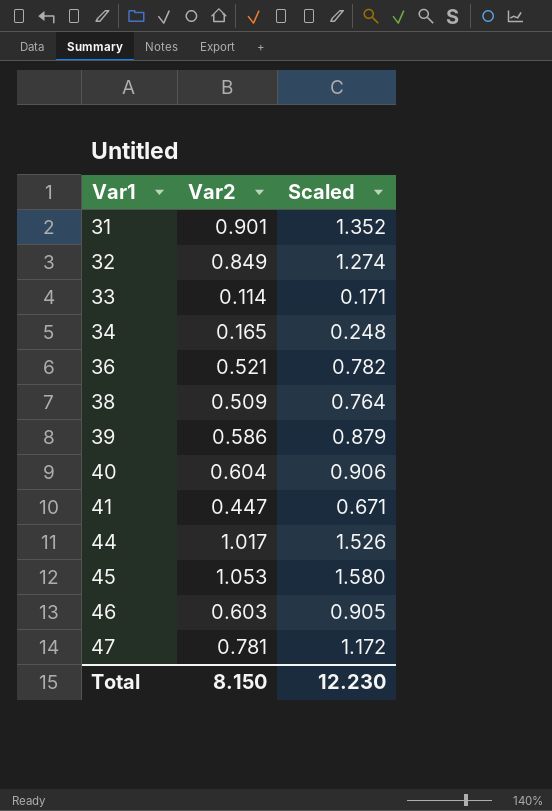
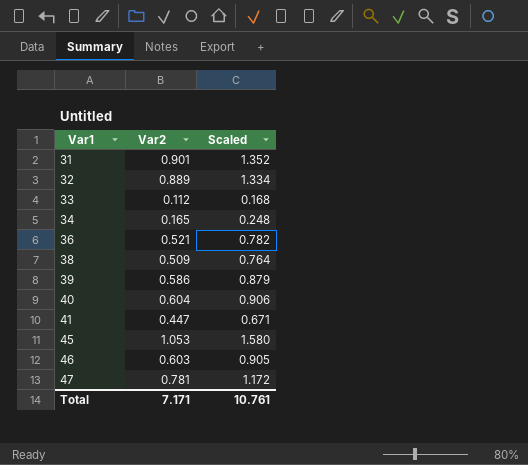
row 44: 1.017 | 1.526 -> none
32 | Var2: 0.849 -> 0.889
32 | Scaled: 1.274 -> 1.334
33 | Var2: 0.114 -> 0.112
33 | Scaled: 0.171 -> 0.168
Total | Var2: 8.150 -> 7.171
Total | Scaled: 12.230 -> 10.761

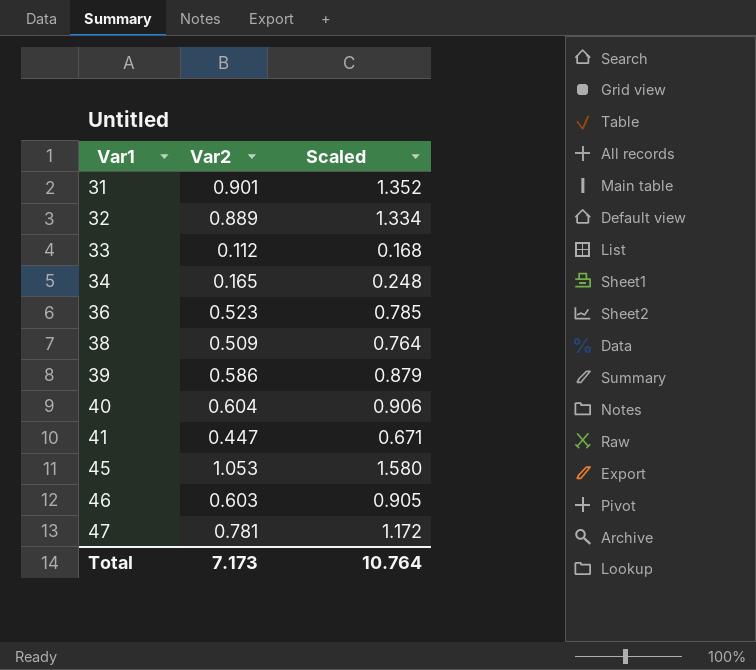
36 | Var2: 0.521 -> 0.523
36 | Scaled: 0.782 -> 0.785
Total | Var2: 7.171 -> 7.173
Total | Scaled: 10.761 -> 10.764

